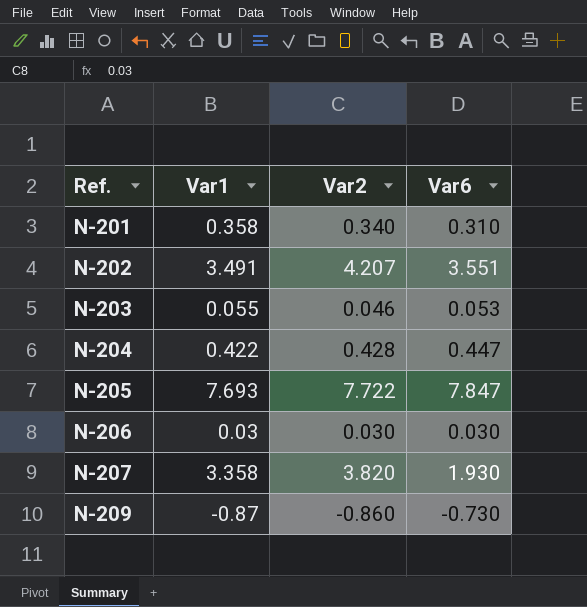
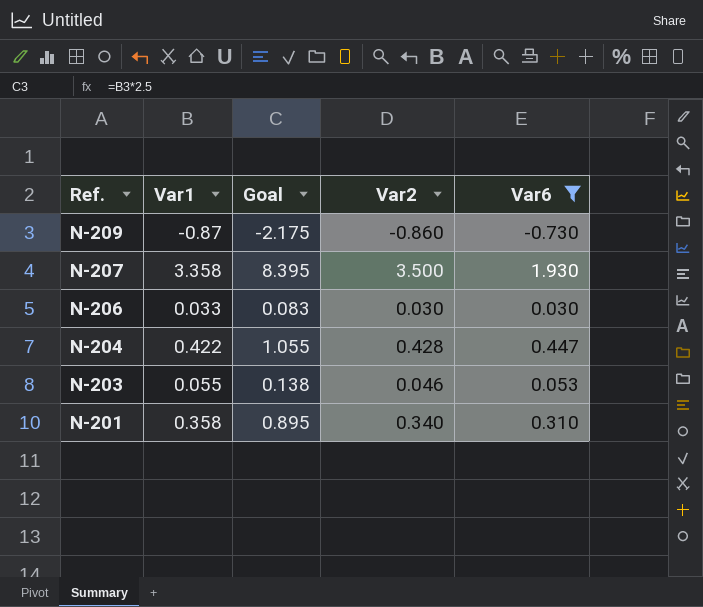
filter: none -> Var6 <= 1.930
row order: Ref. ascending -> Ref. descending
column Goal | formula: none -> [Var1] * 2.5
N-207 | Var2: 3.820 -> 3.500
N-206 | Var1: 0.03 -> 0.033

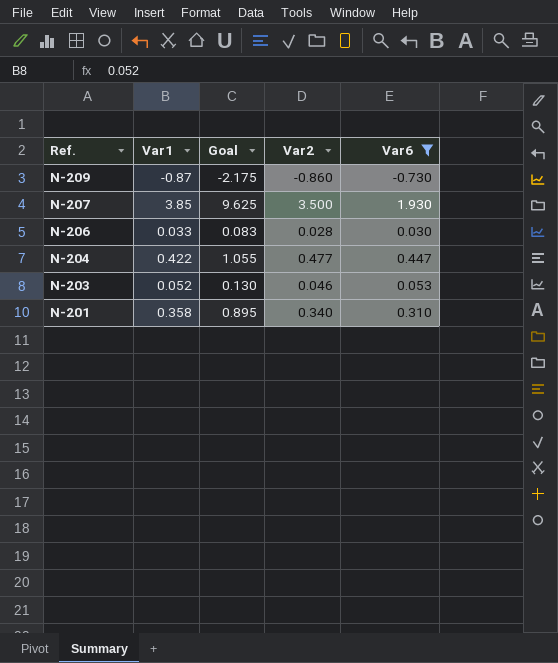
N-207 | Var1: 3.358 -> 3.85
N-207 | Goal: 8.395 -> 9.625
N-206 | Var2: 0.030 -> 0.028
N-204 | Var2: 0.428 -> 0.477
N-203 | Var1: 0.055 -> 0.052
N-203 | Goal: 0.138 -> 0.130

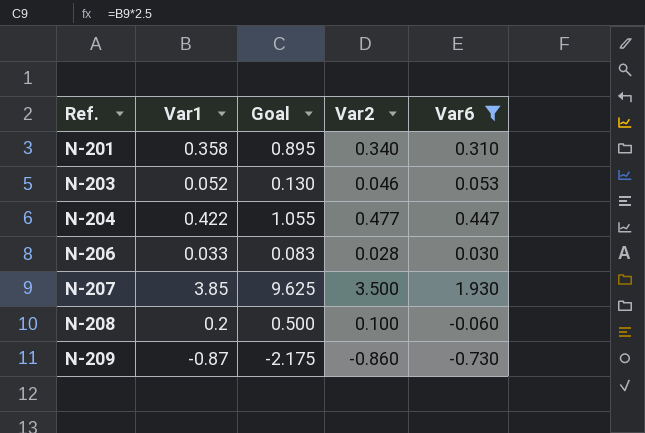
row order: Ref. descending -> Ref. ascending
row N-208: none -> 0.2 | 0.500 | 0.100 | -0.060

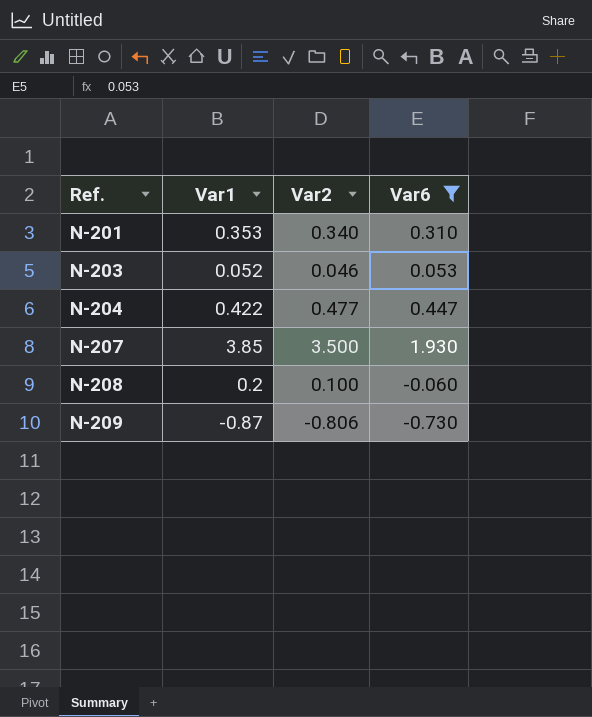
column Goal | formula: [Var1] * 2.5 -> none
row N-206: 0.033 | 0.083 | 0.028 | 0.030 -> none
N-201 | Var1: 0.358 -> 0.353
N-209 | Var2: -0.860 -> -0.806

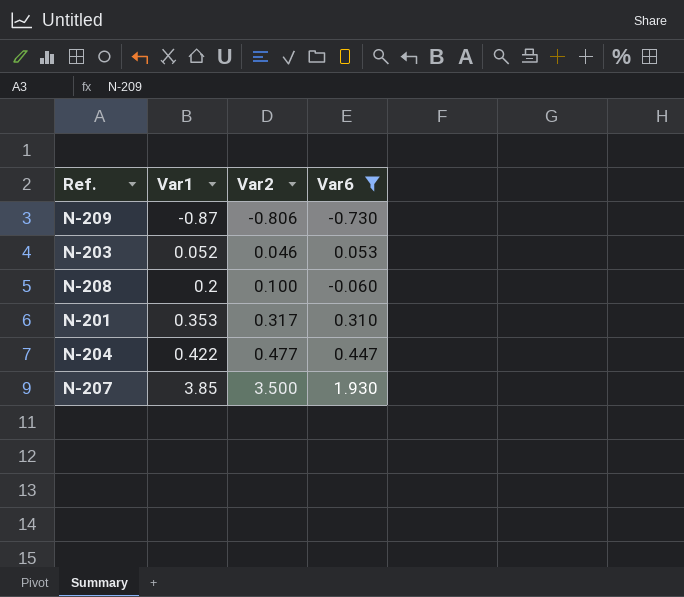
row order: Ref. ascending -> Var1 ascending
N-201 | Var2: 0.340 -> 0.317

